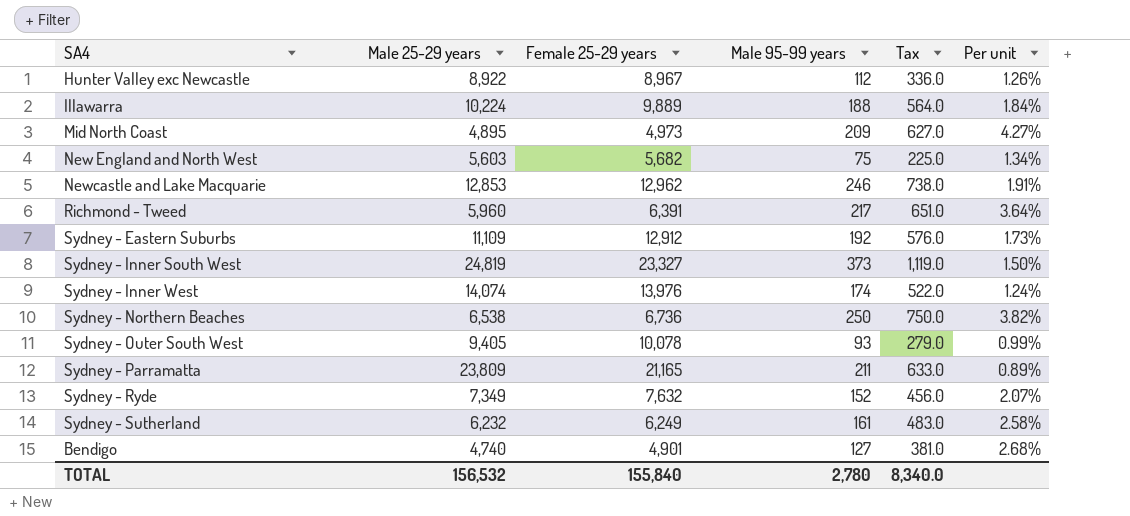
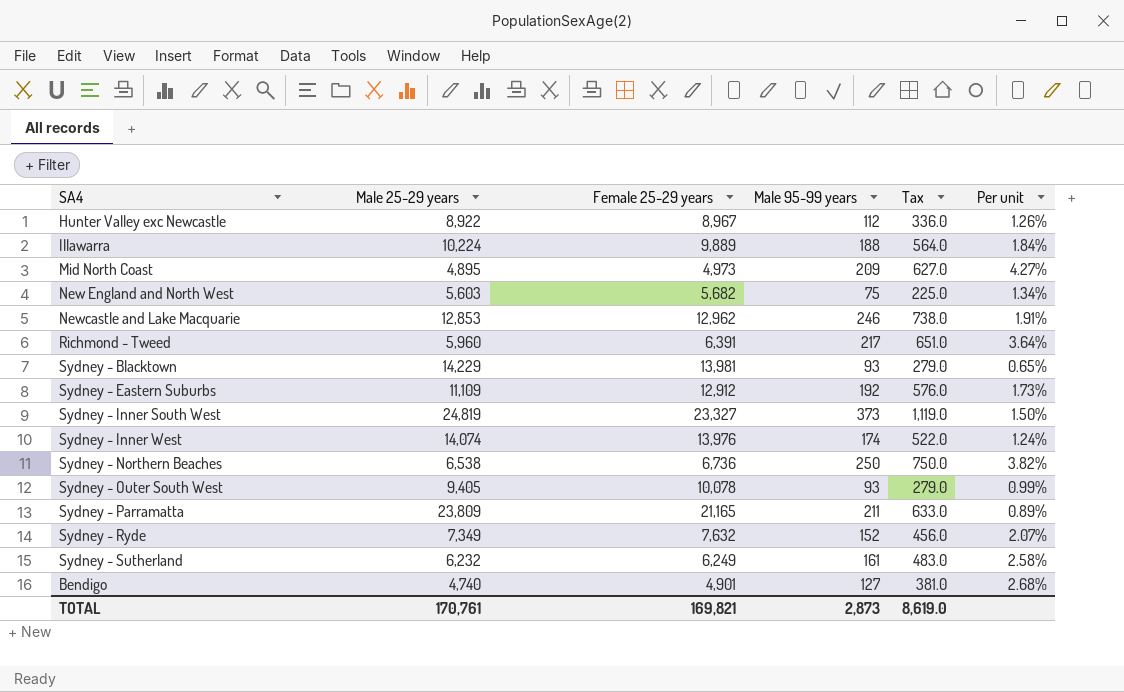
row Sydney - Blacktown: none -> 14,229 | 13,981 | 93 | 279.0 | 0.65%
TOTAL | Male 25-29 years: 156,532 -> 170,761
TOTAL | Female 25-29 years: 155,840 -> 169,821
TOTAL | Male 95-99 years: 2,780 -> 2,873
TOTAL | Tax: 8,340.0 -> 8,619.0

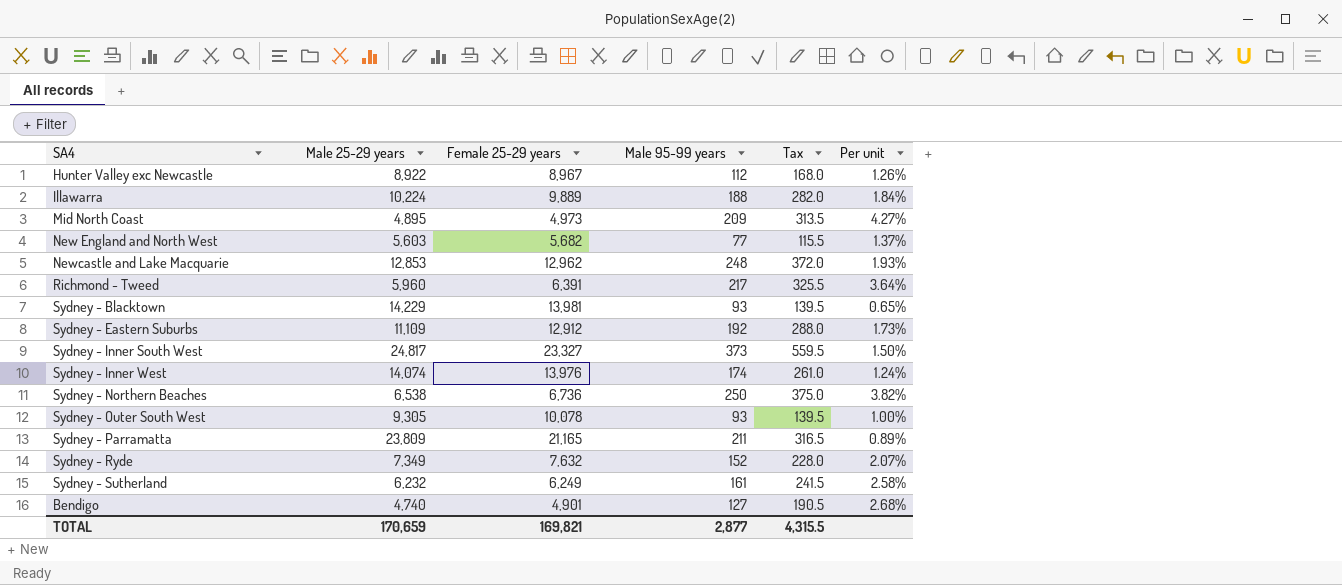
column Tax | formula: [Male 95-99 years] * 3 -> [Male 95-99 years] * 1.5
New England and North West | Male 95-99 years: 75 -> 77
New England and North West | Per unit: 1.34% -> 1.37%
Newcastle and Lake Macquarie | Male 95-99 years: 246 -> 248
Newcastle and Lake Macquarie | Per unit: 1.91% -> 1.93%
Sydney - Inner South West | Male 25-29 years: 24,819 -> 24,817
Sydney - Outer South West | Male 25-29 years: 9,405 -> 9,305
Sydney - Outer South West | Per unit: 0.99% -> 1.00%
TOTAL | Male 25-29 years: 170,761 -> 170,659
TOTAL | Male 95-99 years: 2,873 -> 2,877
TOTAL | Tax: 8,619.0 -> 4,315.5

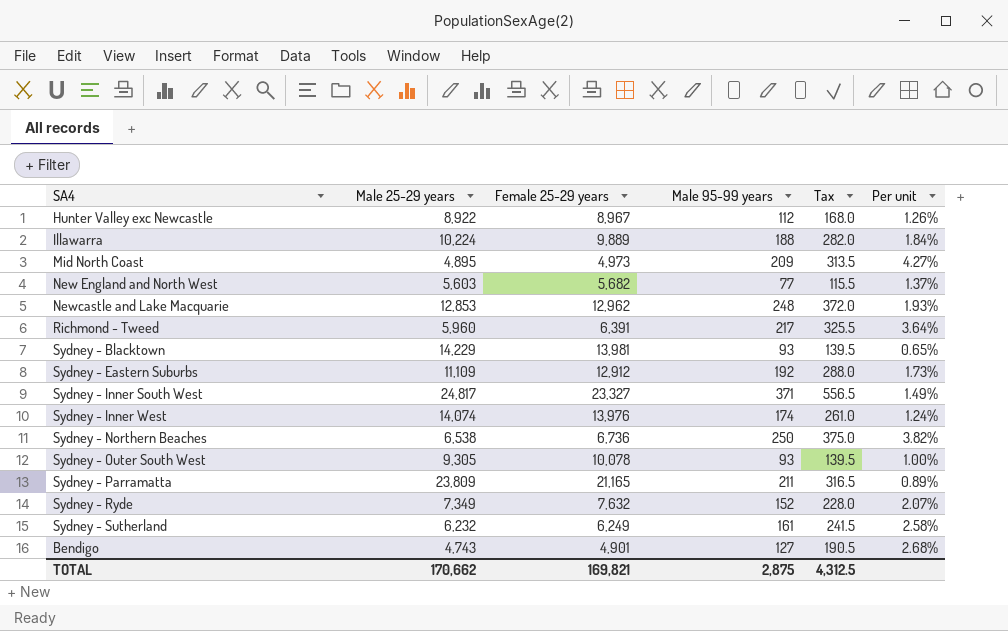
Sydney - Inner South West | Male 95-99 years: 373 -> 371
Sydney - Inner South West | Tax: 559.5 -> 556.5
Sydney - Inner South West | Per unit: 1.50% -> 1.49%
Bendigo | Male 25-29 years: 4,740 -> 4,743
TOTAL | Male 25-29 years: 170,659 -> 170,662
TOTAL | Male 95-99 years: 2,877 -> 2,875
TOTAL | Tax: 4,315.5 -> 4,312.5

